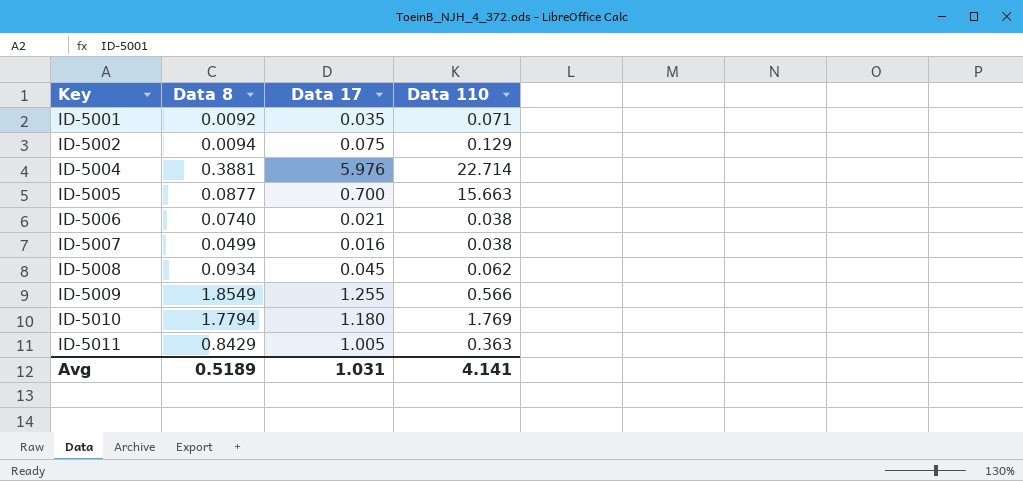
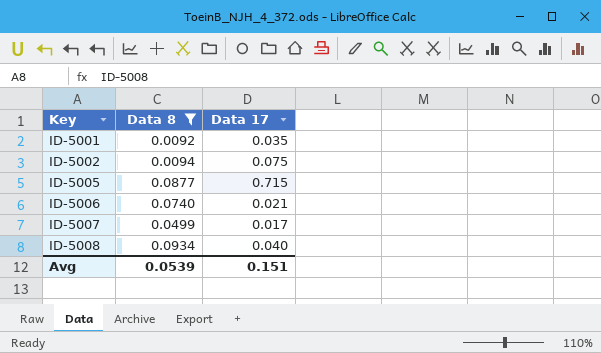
filter: none -> Data 8 <= 0.0934
column Data 110 | position: 4 -> none
ID-5005 | Data 17: 0.700 -> 0.715
ID-5007 | Data 17: 0.016 -> 0.017
ID-5008 | Data 17: 0.045 -> 0.040
Avg | Data 8: 0.5189 -> 0.0539
Avg | Data 17: 1.031 -> 0.151

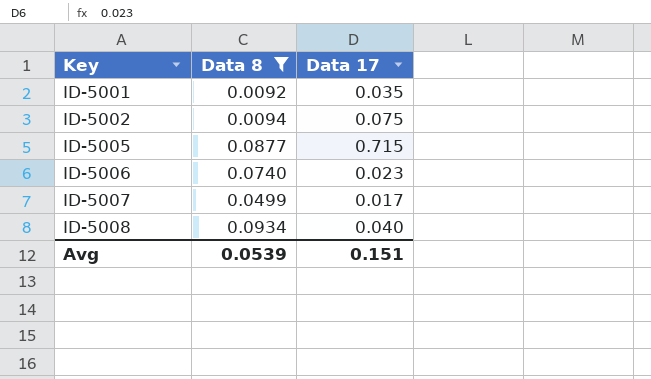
ID-5006 | Data 17: 0.021 -> 0.023

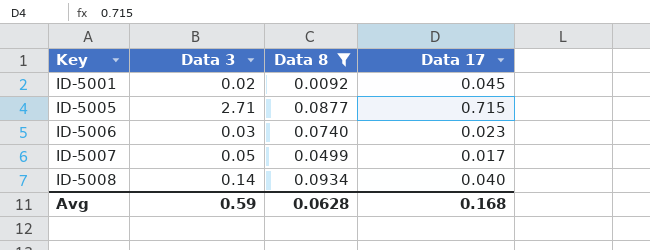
column Data 3 | position: none -> 2
row ID-5002: 0.0094 | 0.075 -> none
ID-5001 | Data 17: 0.035 -> 0.045
Avg | Data 8: 0.0539 -> 0.0628
Avg | Data 17: 0.151 -> 0.168

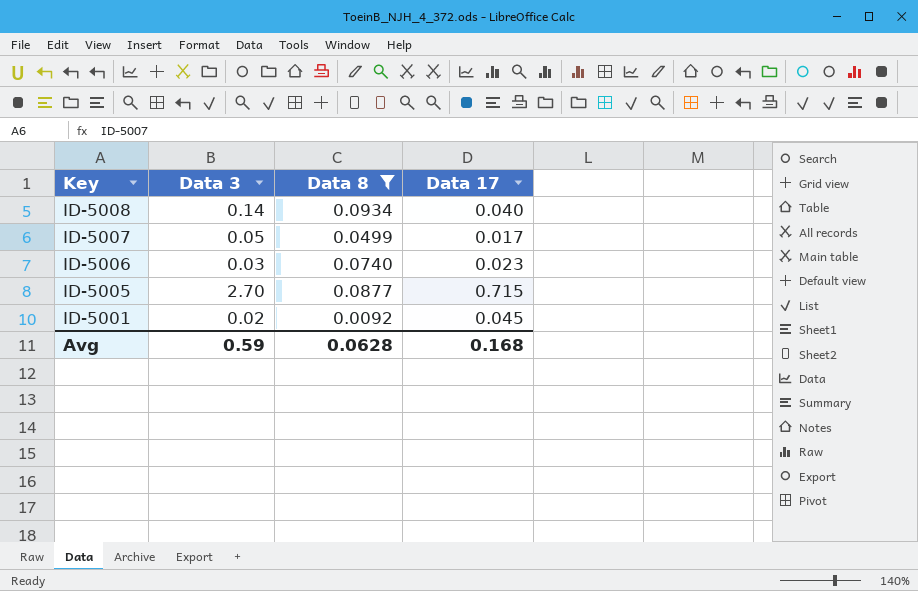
row order: Key ascending -> Key descending
ID-5005 | Data 3: 2.71 -> 2.70

